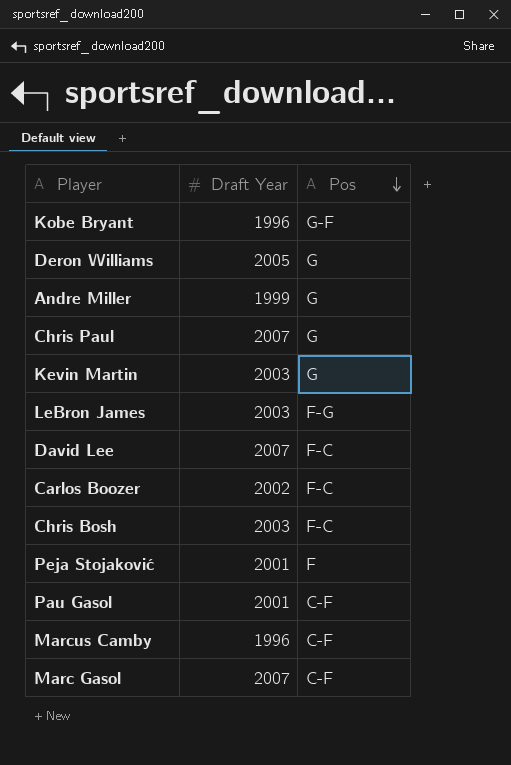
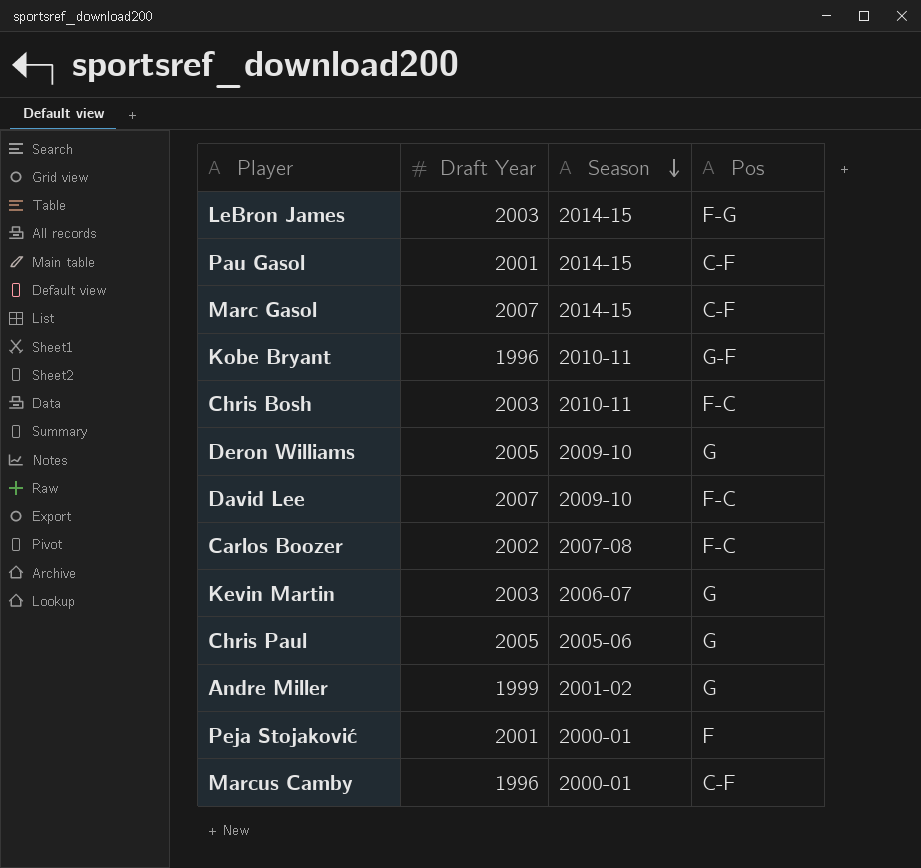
row order: Pos descending -> Season descending
column Season | position: none -> 3
Chris Paul | Draft Year: 2007 -> 2005

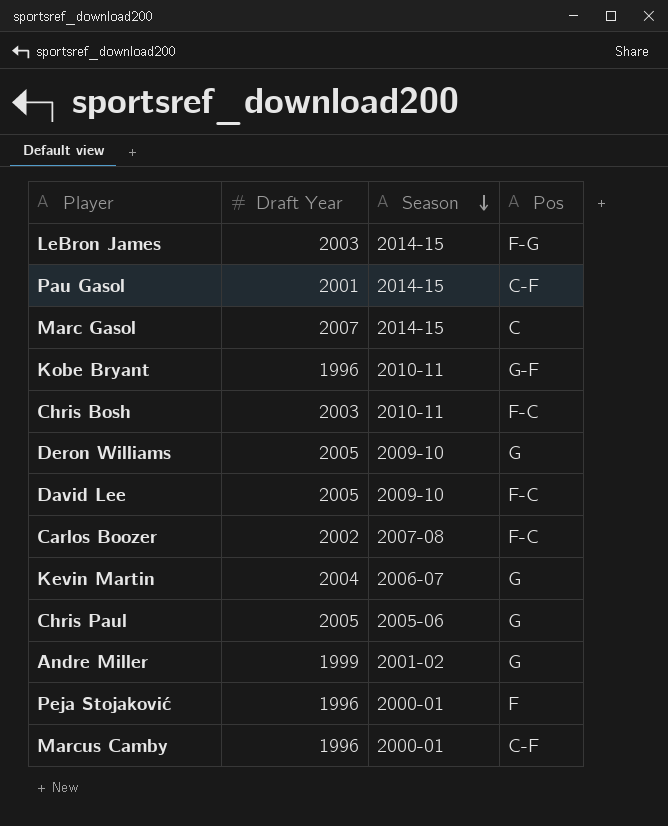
Marc Gasol | Pos: C-F -> C
David Lee | Draft Year: 2007 -> 2005
Kevin Martin | Draft Year: 2003 -> 2004
Peja Stojaković | Draft Year: 2001 -> 1996

